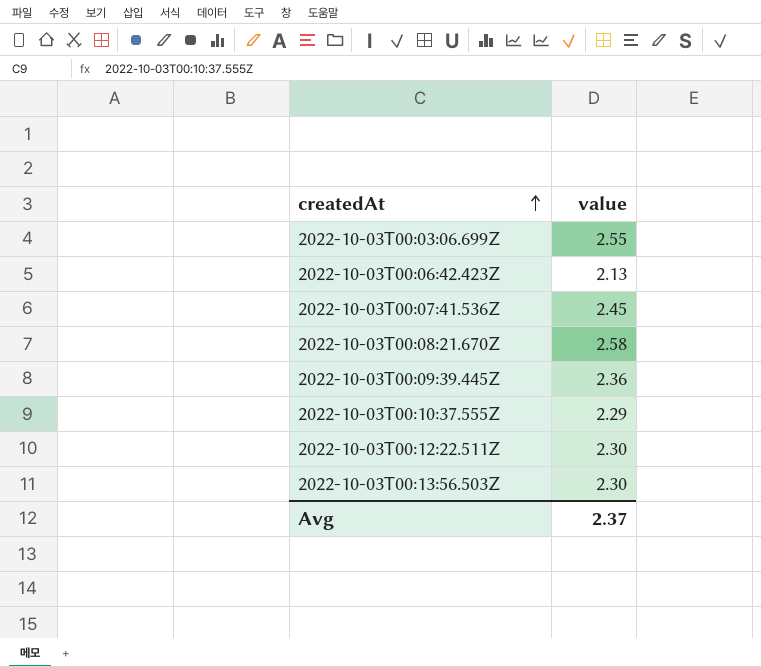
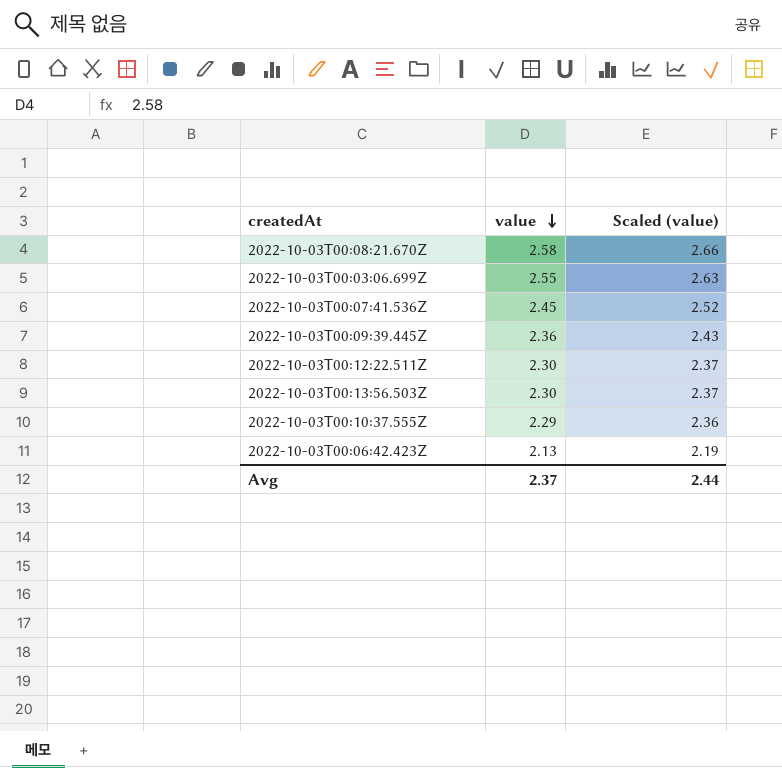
row order: createdAt ascending -> value descending
column Scaled (value) | formula: none -> [value] * 1.03

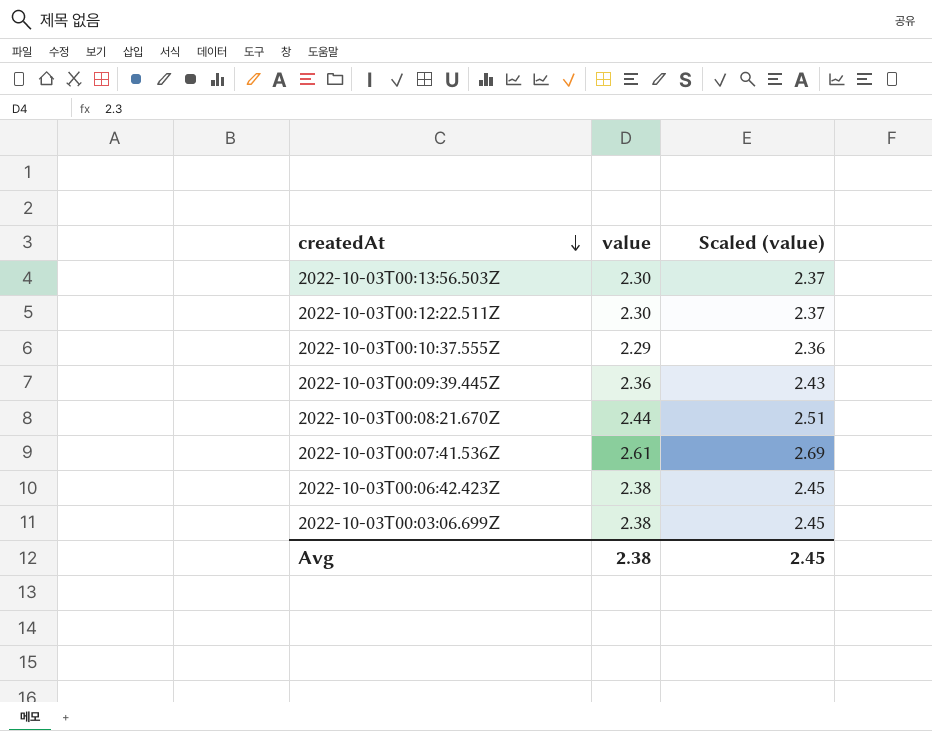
row order: value descending -> createdAt descending
2022-10-03T00:08:21.670Z | value: 2.58 -> 2.44
2022-10-03T00:08:21.670Z | Scaled (value): 2.66 -> 2.51
2022-10-03T00:07:41.536Z | value: 2.45 -> 2.61
2022-10-03T00:07:41.536Z | Scaled (value): 2.52 -> 2.69
2022-10-03T00:06:42.423Z | value: 2.13 -> 2.38
2022-10-03T00:06:42.423Z | Scaled (value): 2.19 -> 2.45
2022-10-03T00:03:06.699Z | value: 2.55 -> 2.38
2022-10-03T00:03:06.699Z | Scaled (value): 2.63 -> 2.45
Avg | value: 2.37 -> 2.38
Avg | Scaled (value): 2.44 -> 2.45

